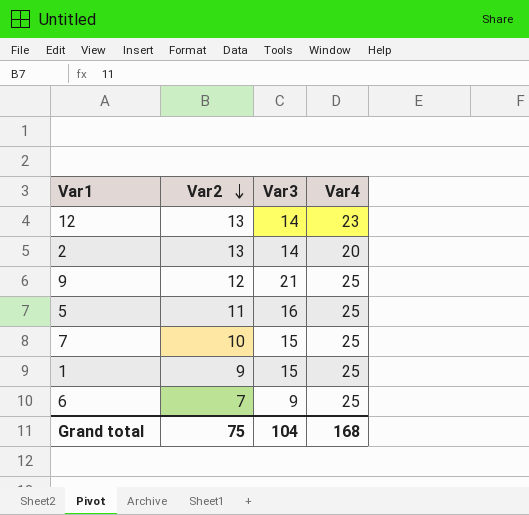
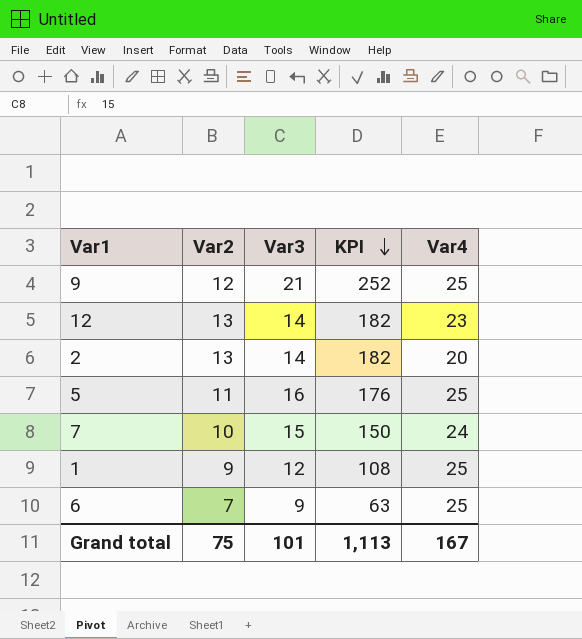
row order: Var2 descending -> KPI descending
column KPI | formula: none -> [Var2] * [Var3]
7 | Var4: 25 -> 24
1 | Var3: 15 -> 12
Grand total | Var3: 104 -> 101
Grand total | Var4: 168 -> 167

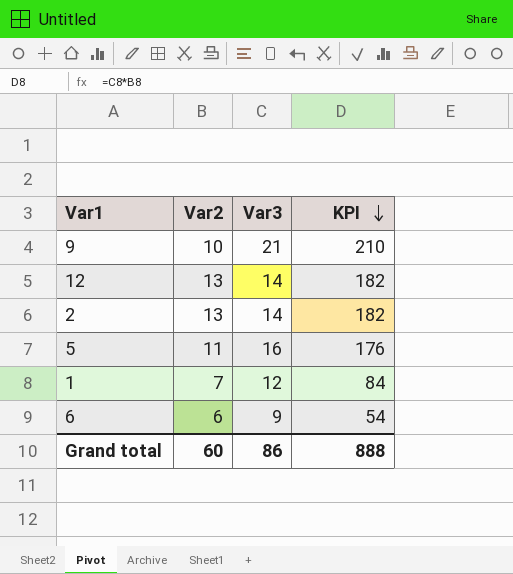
column Var4 | position: 5 -> none
row 7: 10 | 15 | 150 | 24 -> none
9 | Var2: 12 -> 10
9 | KPI: 252 -> 210
1 | Var2: 9 -> 7
1 | KPI: 108 -> 84
6 | Var2: 7 -> 6
6 | KPI: 63 -> 54
Grand total | Var2: 75 -> 60
Grand total | Var3: 101 -> 86
Grand total | KPI: 1,113 -> 888

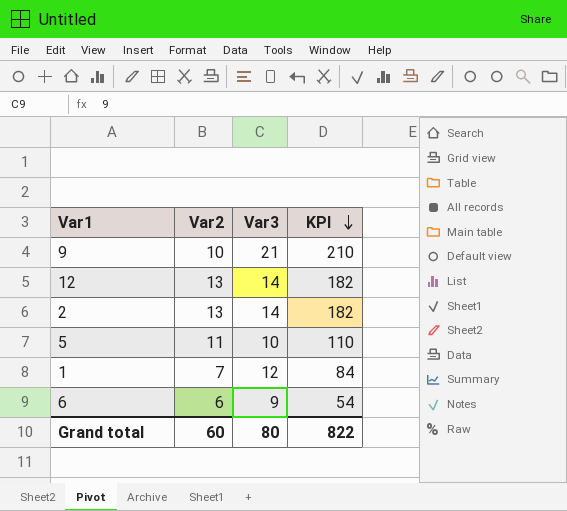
5 | Var3: 16 -> 10
5 | KPI: 176 -> 110
Grand total | Var3: 86 -> 80
Grand total | KPI: 888 -> 822

